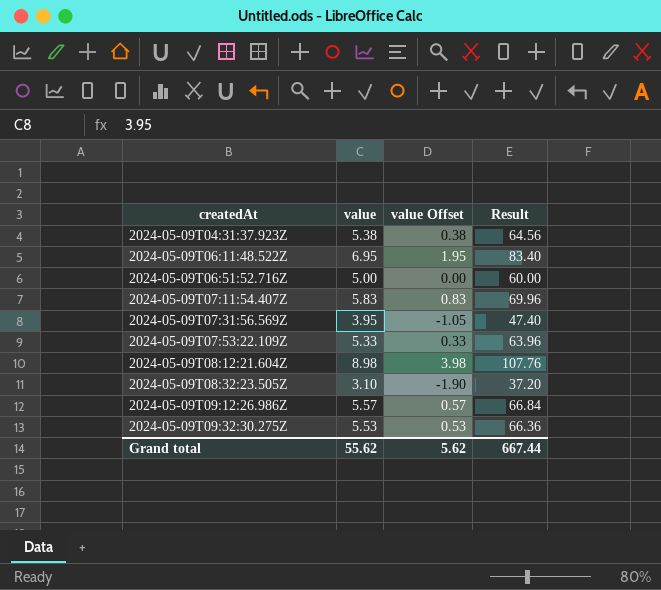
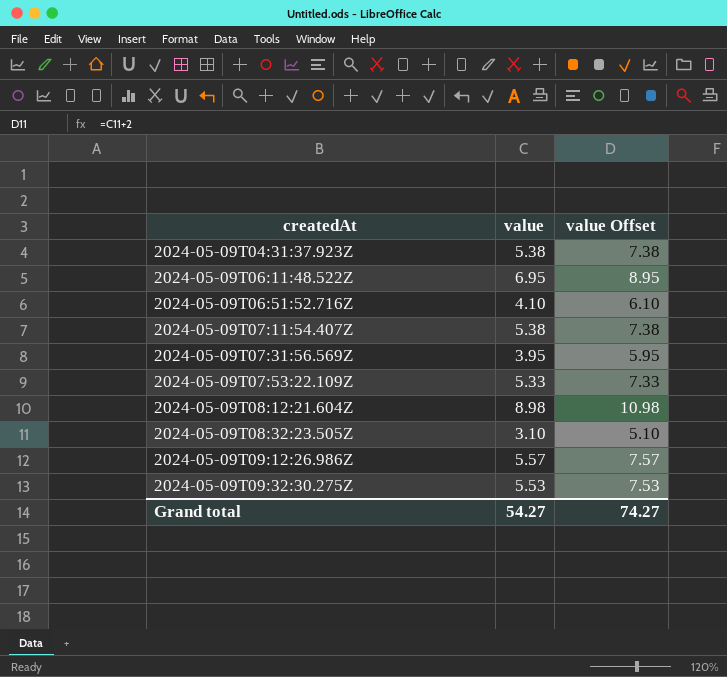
column Result | formula: [value] * 12 -> none
column value Offset | formula: [value] - 5 -> [value] + 2
2024-05-09T06:51:52.716Z | value: 5.00 -> 4.10
2024-05-09T07:11:54.407Z | value: 5.83 -> 5.38
Grand total | value: 55.62 -> 54.27
Grand total | value Offset: 5.62 -> 74.27

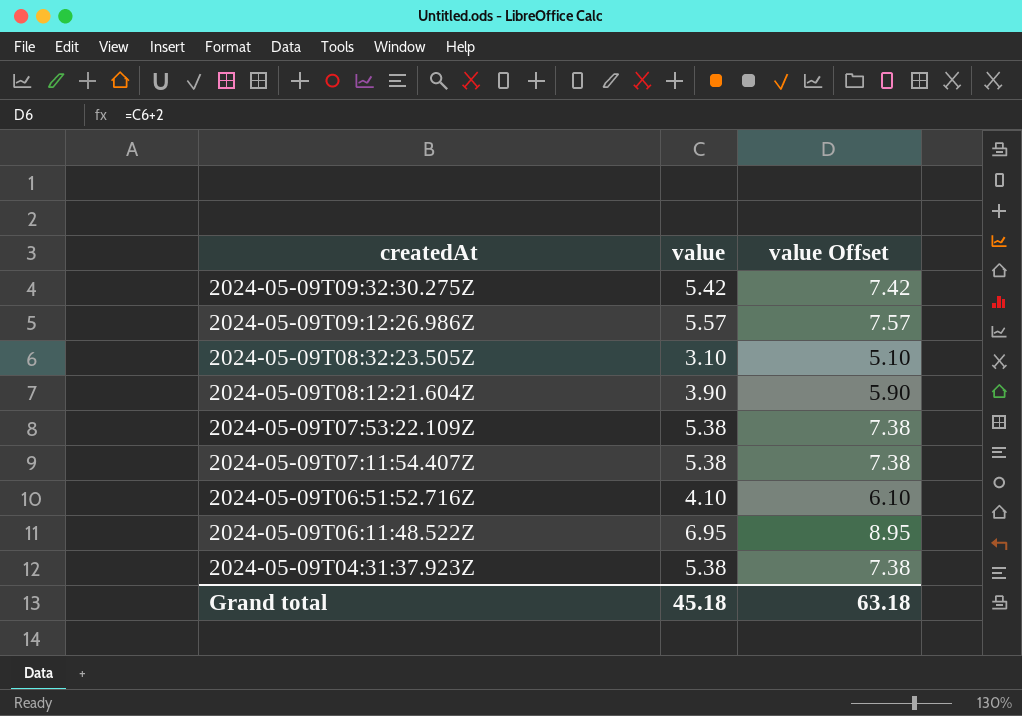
row order: createdAt ascending -> createdAt descending
row 2024-05-09T07:31:56.569Z: 3.95 | 5.95 -> none
2024-05-09T09:32:30.275Z | value: 5.53 -> 5.42
2024-05-09T09:32:30.275Z | value Offset: 7.53 -> 7.42
2024-05-09T08:12:21.604Z | value: 8.98 -> 3.90
2024-05-09T08:12:21.604Z | value Offset: 10.98 -> 5.90
2024-05-09T07:53:22.109Z | value: 5.33 -> 5.38
2024-05-09T07:53:22.109Z | value Offset: 7.33 -> 7.38
Grand total | value: 54.27 -> 45.18
Grand total | value Offset: 74.27 -> 63.18

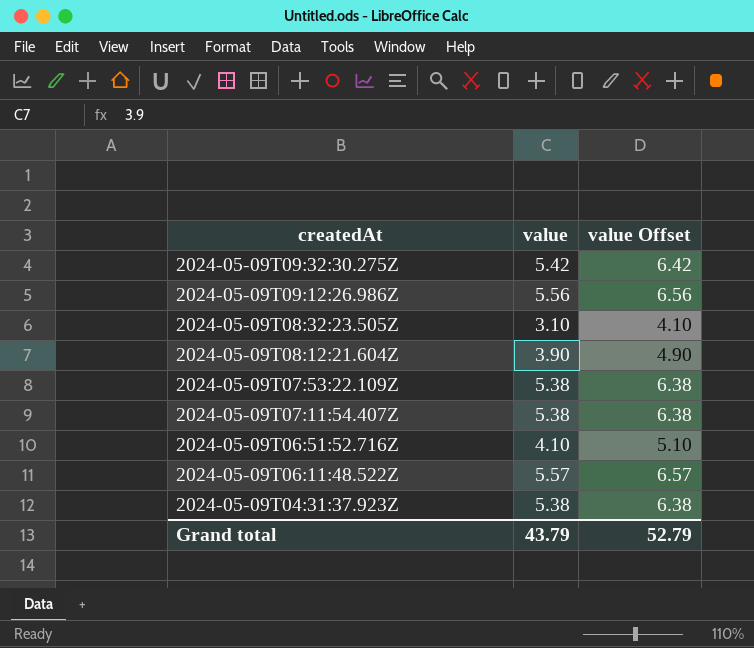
column value Offset | formula: [value] + 2 -> [value] + 1
2024-05-09T09:12:26.986Z | value: 5.57 -> 5.56
2024-05-09T06:11:48.522Z | value: 6.95 -> 5.57
Grand total | value: 45.18 -> 43.79
Grand total | value Offset: 63.18 -> 52.79

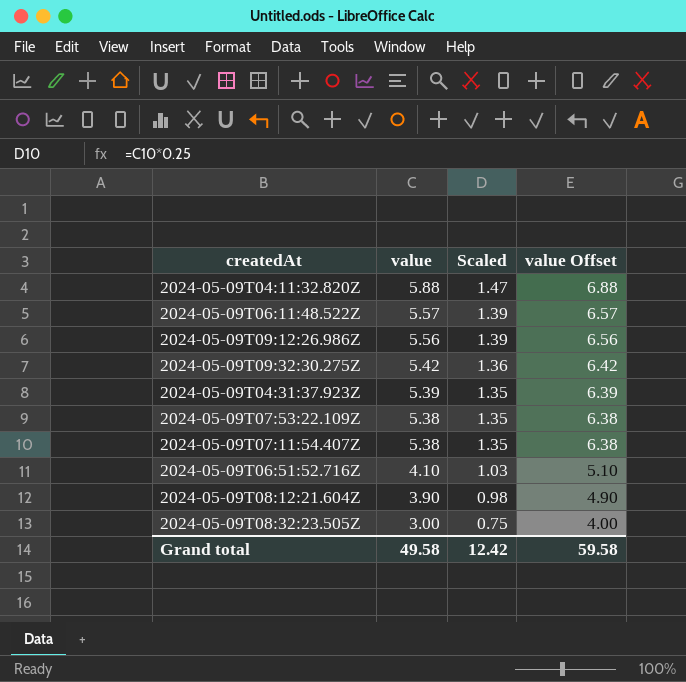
row order: createdAt descending -> value descending
column Scaled | formula: none -> [value] * 0.25
row 2024-05-09T04:11:32.820Z: none -> 5.88 | 1.47 | 6.88
2024-05-09T04:31:37.923Z | value: 5.38 -> 5.39
2024-05-09T04:31:37.923Z | value Offset: 6.38 -> 6.39
2024-05-09T08:32:23.505Z | value: 3.10 -> 3.00
2024-05-09T08:32:23.505Z | value Offset: 4.10 -> 4.00
Grand total | value: 43.79 -> 49.58
Grand total | value Offset: 52.79 -> 59.58

